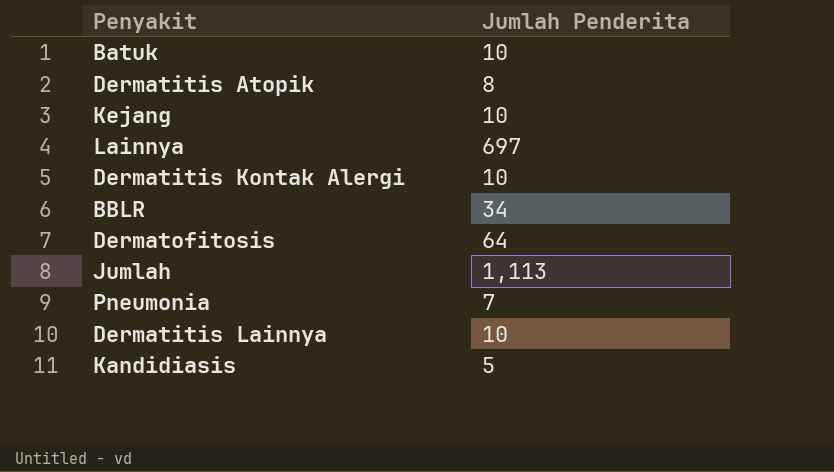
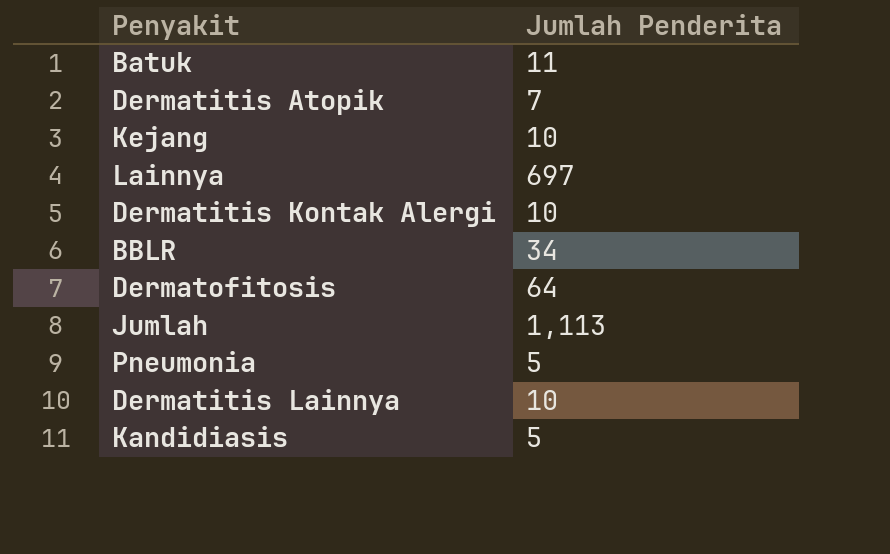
Batuk | Jumlah Penderita: 10 -> 11
Dermatitis Atopik | Jumlah Penderita: 8 -> 7
Pneumonia | Jumlah Penderita: 7 -> 5

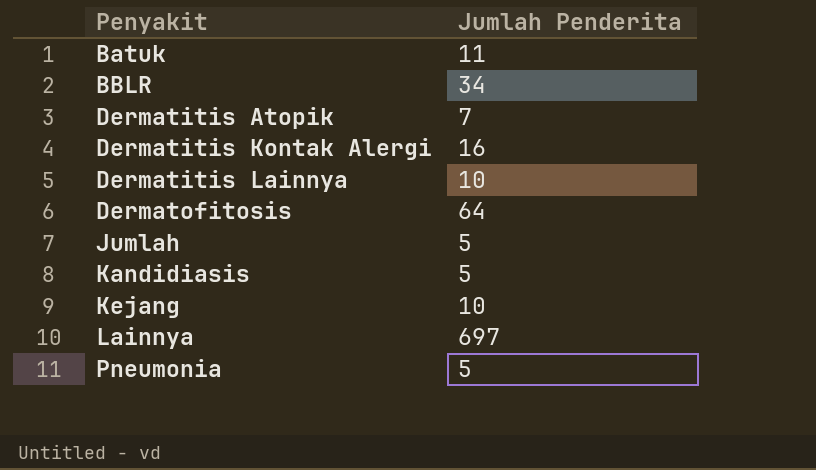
row order: none -> Penyakit ascending
Dermatitis Kontak Alergi | Jumlah Penderita: 10 -> 16
Jumlah | Jumlah Penderita: 1,113 -> 5

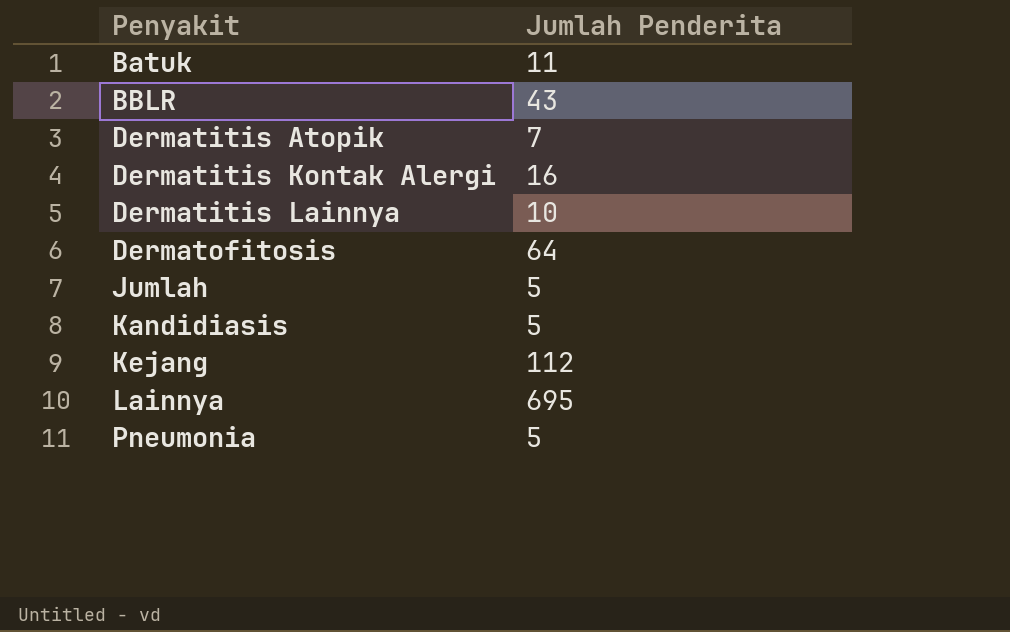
BBLR | Jumlah Penderita: 34 -> 43
Kejang | Jumlah Penderita: 10 -> 112
Lainnya | Jumlah Penderita: 697 -> 695

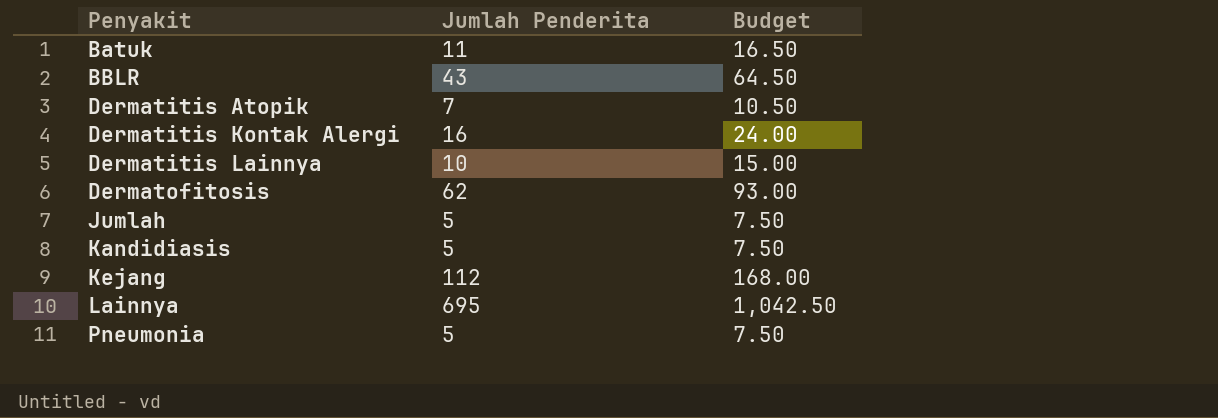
column Budget | formula: none -> [Jumlah Penderita] * 1.5
Dermatofitosis | Jumlah Penderita: 64 -> 62

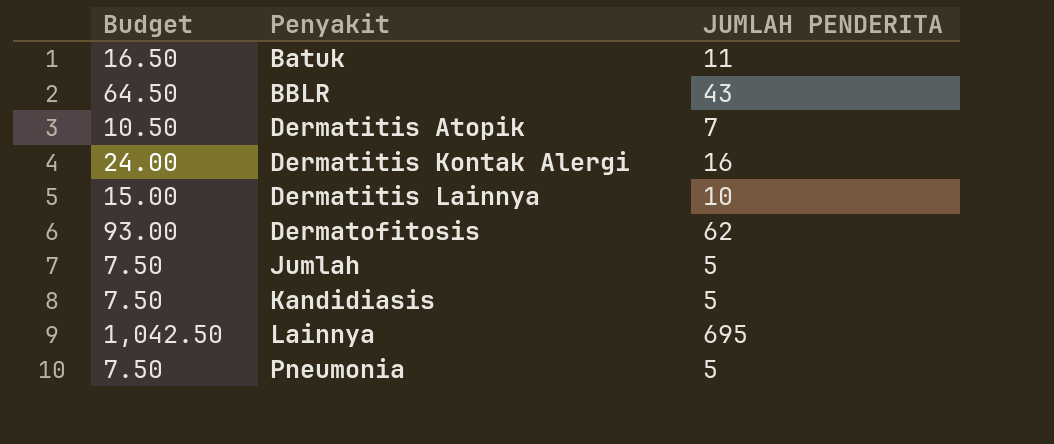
column Budget | position: 3 -> 1
column name: Jumlah Penderita -> JUMLAH PENDERITA
row Kejang: 112 | 168.00 -> none

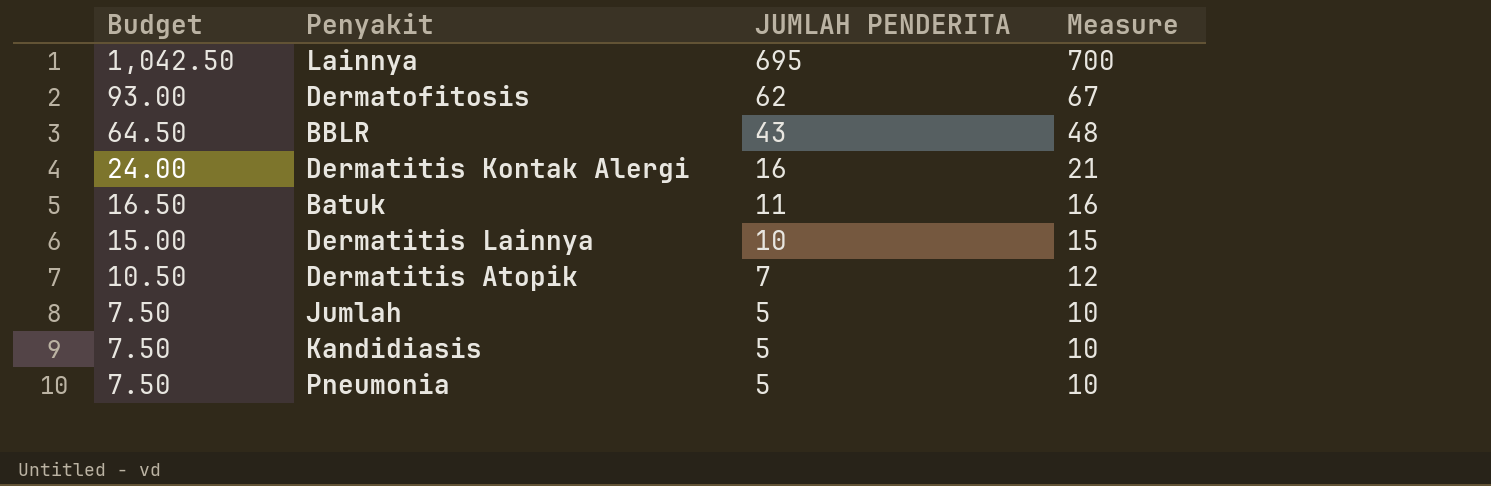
row order: Penyakit ascending -> Budget descending
column Measure | formula: none -> [JUMLAH PENDERITA] + 5

